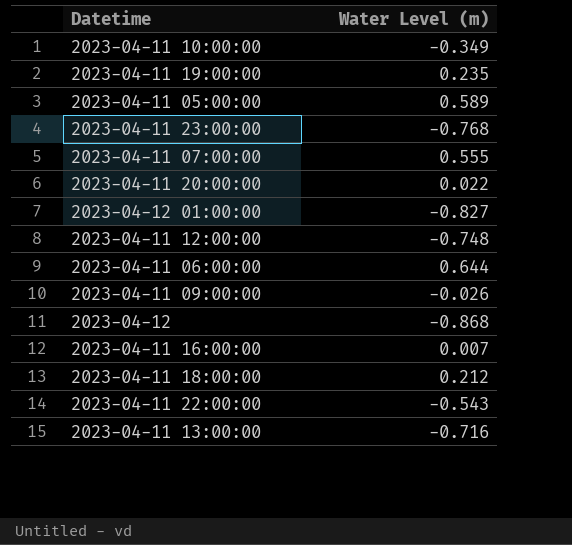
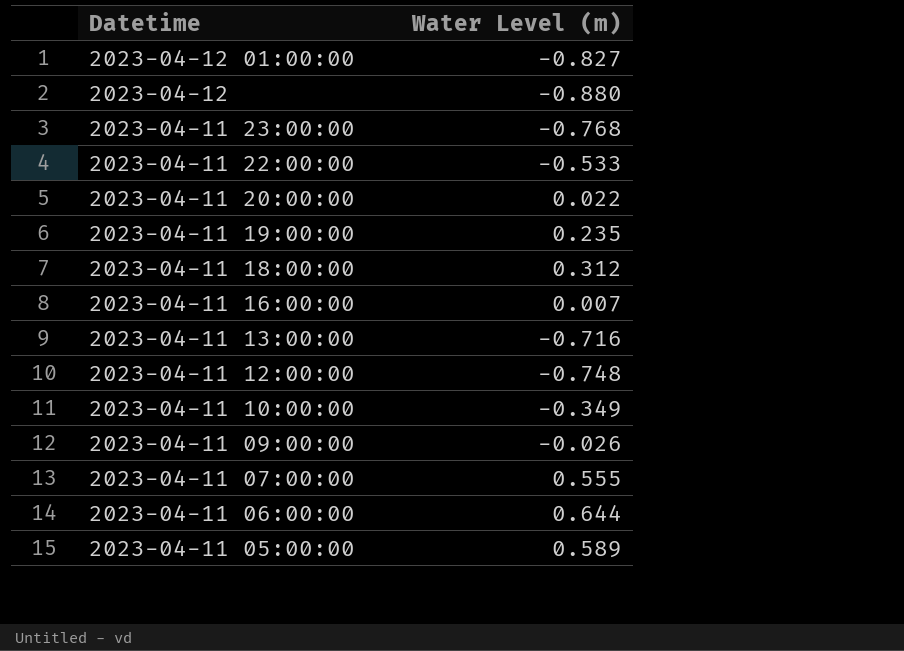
row order: none -> Datetime descending
2023-04-12 | Water Level (m): -0.868 -> -0.880
2023-04-11 22:00:00 | Water Level (m): -0.543 -> -0.533
2023-04-11 18:00:00 | Water Level (m): 0.212 -> 0.312

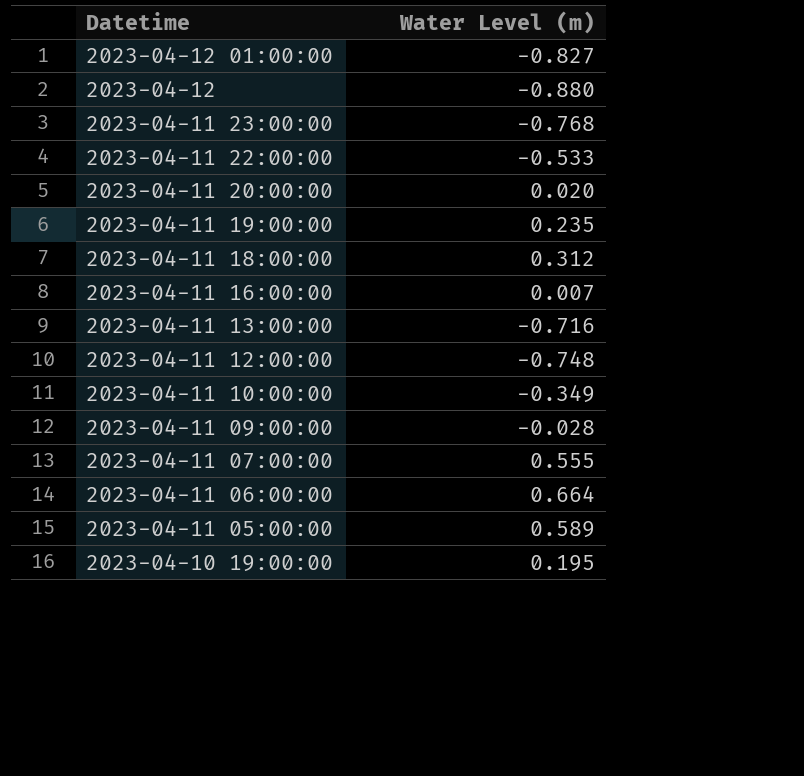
2023-04-11 20:00:00 | Water Level (m): 0.022 -> 0.020
2023-04-11 09:00:00 | Water Level (m): -0.026 -> -0.028
2023-04-11 06:00:00 | Water Level (m): 0.644 -> 0.664
row 2023-04-10 19:00:00: none -> 0.195

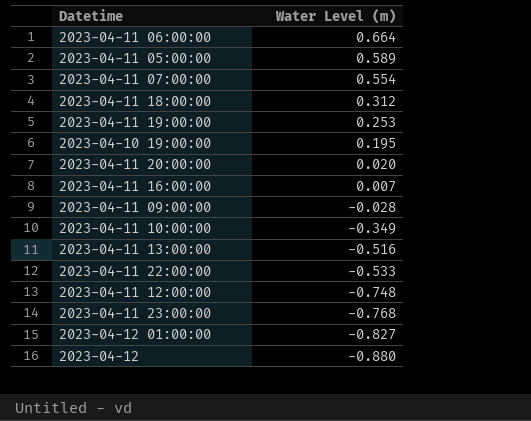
row order: Datetime descending -> Water Level (m) descending
2023-04-11 07:00:00 | Water Level (m): 0.555 -> 0.554
2023-04-11 19:00:00 | Water Level (m): 0.235 -> 0.253
2023-04-11 13:00:00 | Water Level (m): -0.716 -> -0.516

